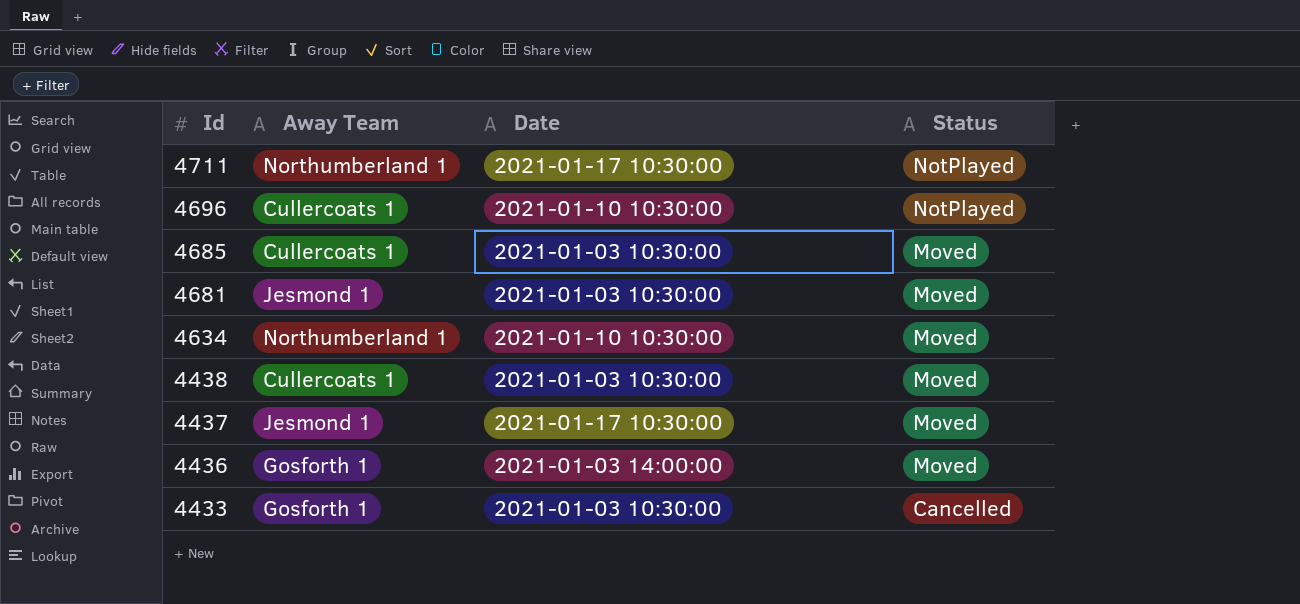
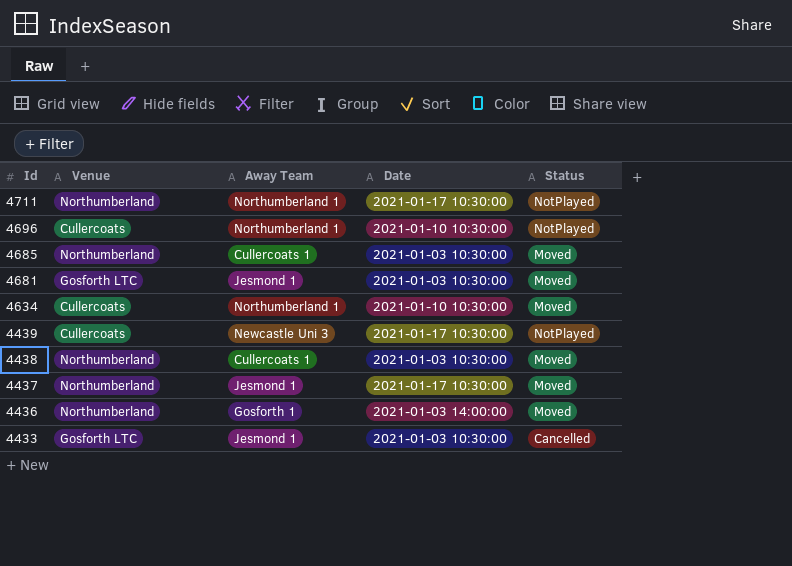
column Venue | position: none -> 2
4696 | Away Team: Cullercoats 1 -> Northumberland 1
row 4439: none -> Cullercoats | Newcastle Uni 3 | 2021-01-17 10:30:00 | NotPlayed
4433 | Away Team: Gosforth 1 -> Jesmond 1

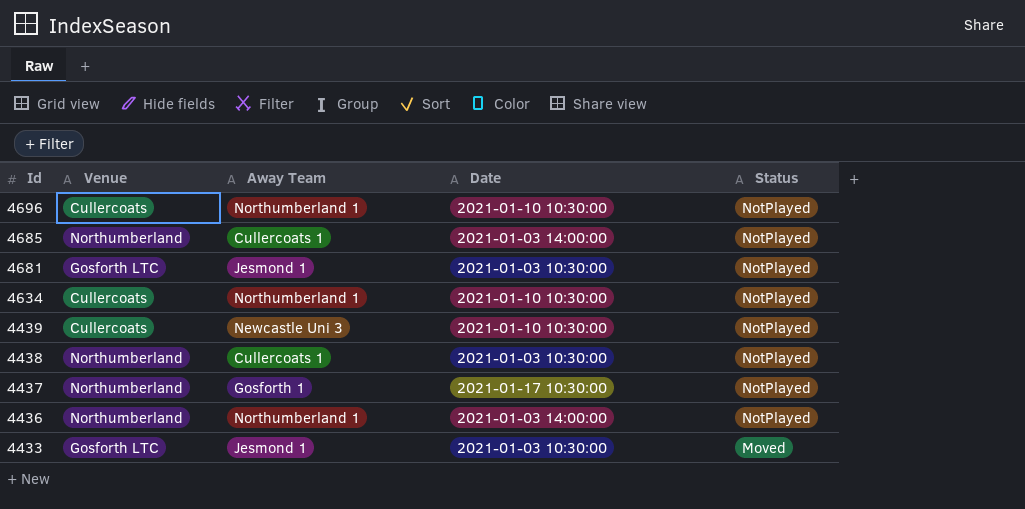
row 4711: Northumberland | Northumberland 1 | 2021-01-17 10:30:00 | NotPlayed -> none
4685 | Date: 2021-01-03 10:30:00 -> 2021-01-03 14:00:00
4685 | Status: Moved -> NotPlayed
4681 | Status: Moved -> NotPlayed
4634 | Status: Moved -> NotPlayed
4439 | Date: 2021-01-17 10:30:00 -> 2021-01-10 10:30:00
4438 | Status: Moved -> NotPlayed
4437 | Away Team: Jesmond 1 -> Gosforth 1
4437 | Status: Moved -> NotPlayed
4436 | Away Team: Gosforth 1 -> Northumberland 1
4436 | Status: Moved -> NotPlayed
4433 | Status: Cancelled -> Moved

